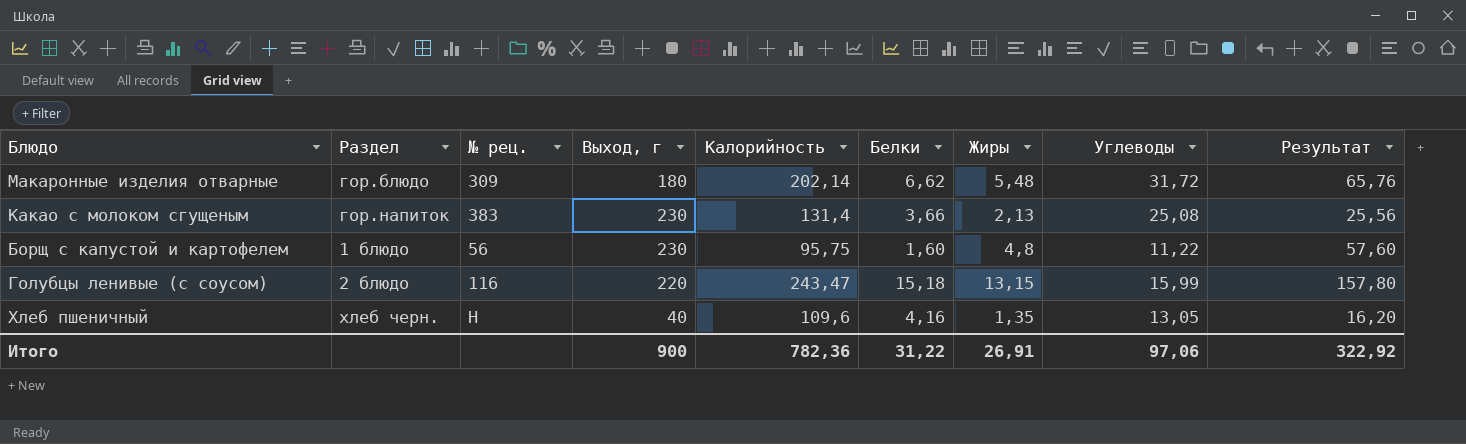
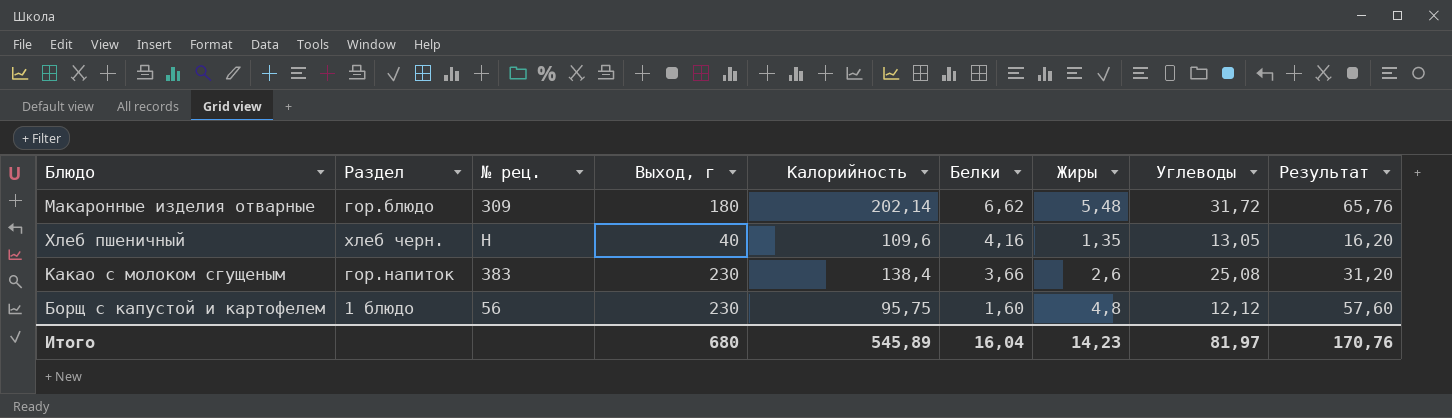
row order: none -> Белки descending
row Голубцы ленивые (с соусом): 2 блюдо | 116 | 220 | 243,47 | 15,18 | 13,15 | 15,99 | 157,80 -> none
Какао с молоком сгущеным | Калорийность: 131,4 -> 138,4
Какао с молоком сгущеным | Жиры: 2,13 -> 2,6
Какао с молоком сгущеным | Результат: 25,56 -> 31,20
Борщ с капустой и картофелем | Углеводы: 11,22 -> 12,12
Итого | Выход, г: 900 -> 680
Итого | Калорийность: 782,36 -> 545,89
Итого | Белки: 31,22 -> 16,04
Итого | Жиры: 26,91 -> 14,23
Итого | Углеводы: 97,06 -> 81,97
Итого | Результат: 322,92 -> 170,76

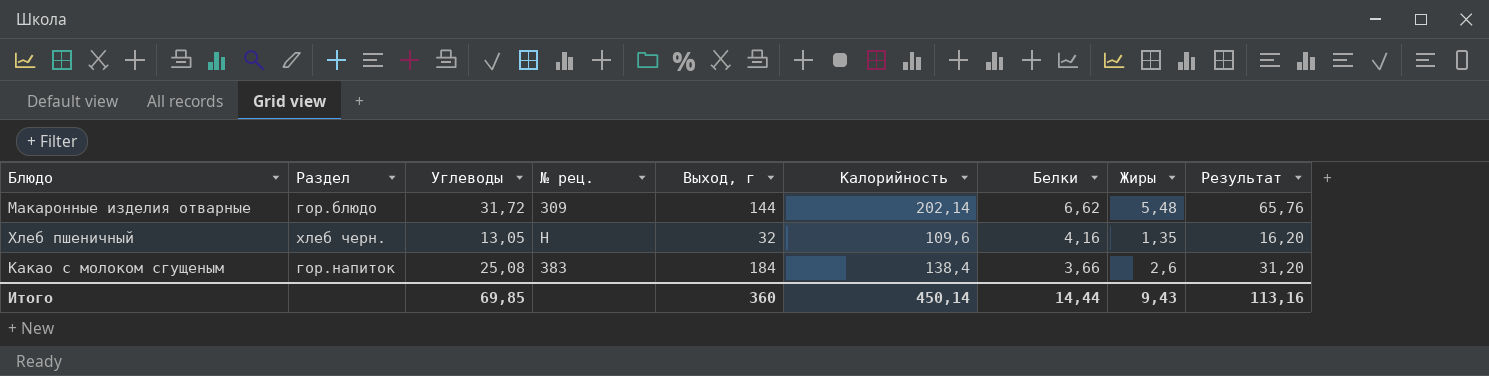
column Углеводы | position: 8 -> 3
row Борщ с капустой и картофелем: 1 блюдо | 56 | 230 | 95,75 | 1,60 | 4,8 | 12,12 | 57,60 -> none
Макаронные изделия отварные | Выход, г: 180 -> 144
Хлеб пшеничный | Выход, г: 40 -> 32
Какао с молоком сгущеным | Выход, г: 230 -> 184
Итого | Углеводы: 81,97 -> 69,85
Итого | Выход, г: 680 -> 360
Итого | Калорийность: 545,89 -> 450,14
Итого | Белки: 16,04 -> 14,44
Итого | Жиры: 14,23 -> 9,43
Итого | Результат: 170,76 -> 113,16

